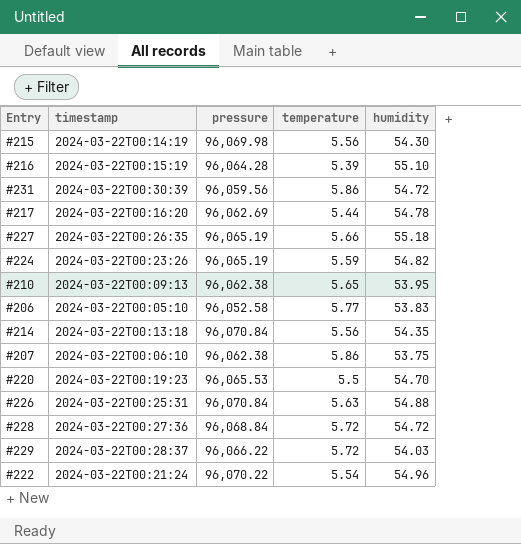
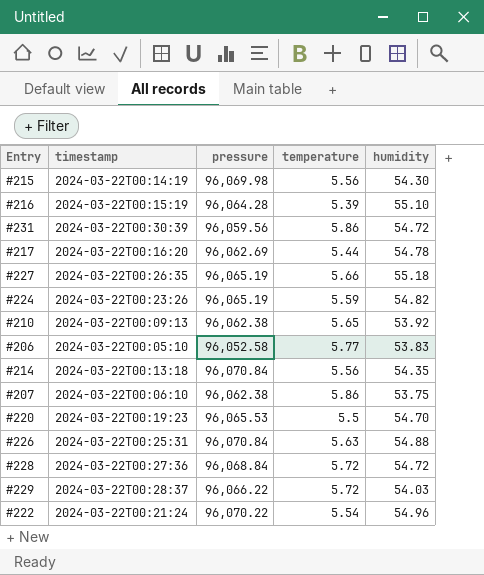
#210 | humidity: 53.95 -> 53.92

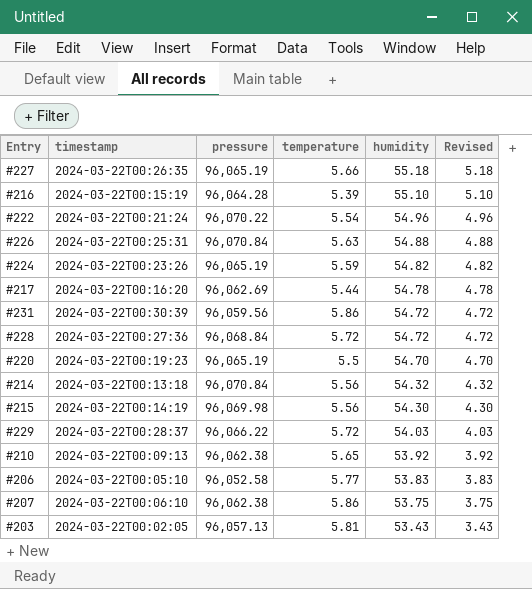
row order: none -> humidity descending
column Revised | formula: none -> [humidity] - 50
#220 | pressure: 96,065.53 -> 96,065.19
#214 | humidity: 54.35 -> 54.32
row #203: none -> 2024-03-22T00:02:05 | 96,057.13 | 5.81 | 53.43 | 3.43

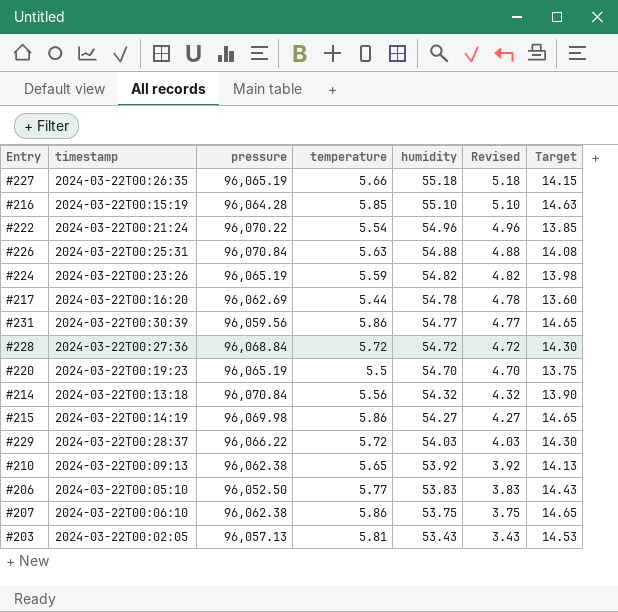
column Target | formula: none -> [temperature] * 2.5
#216 | temperature: 5.39 -> 5.85
#231 | humidity: 54.72 -> 54.77
#231 | Revised: 4.72 -> 4.77
#215 | temperature: 5.56 -> 5.86
#215 | humidity: 54.30 -> 54.27
#215 | Revised: 4.30 -> 4.27
#206 | pressure: 96,052.58 -> 96,052.50

